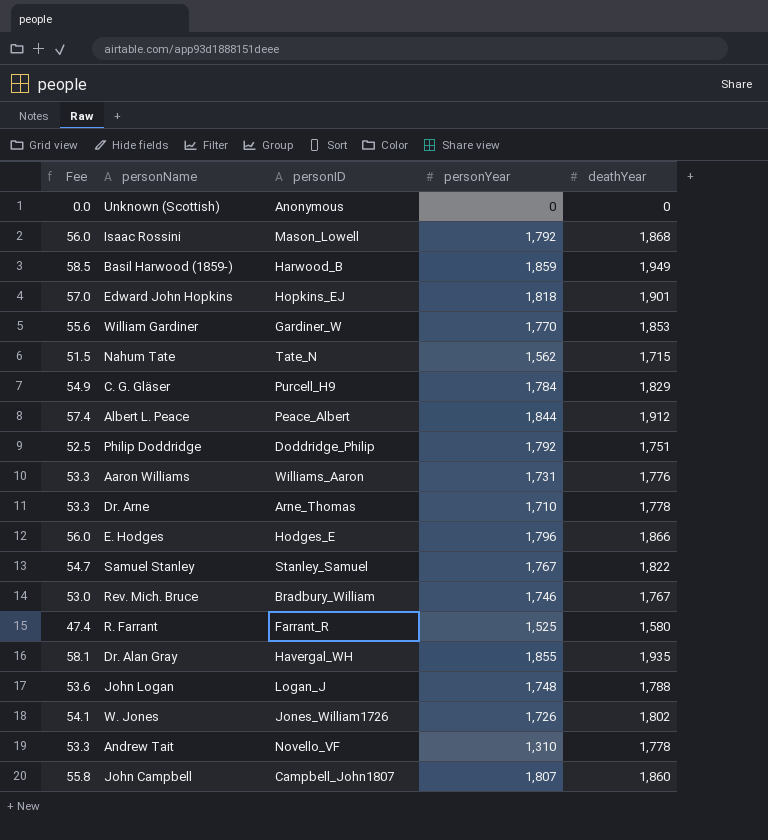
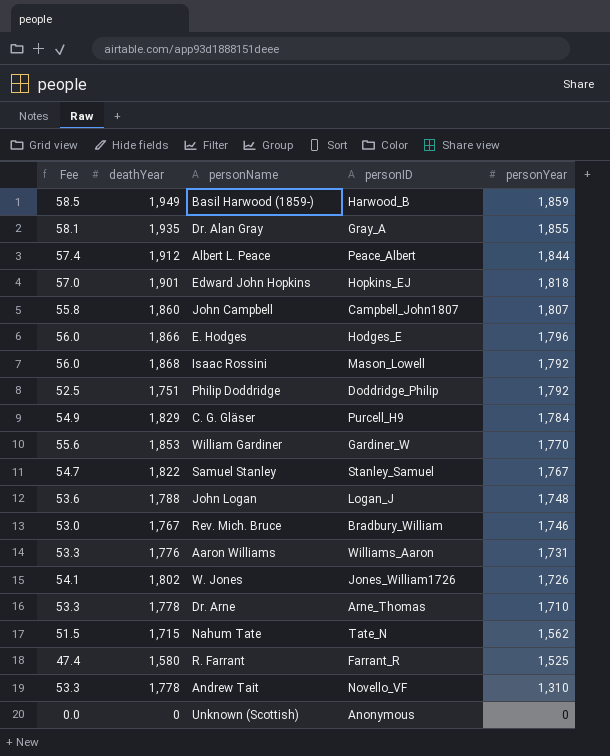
row order: none -> personYear descending
column deathYear | position: 5 -> 2
Dr. Alan Gray | personID: Havergal_WH -> Gray_A

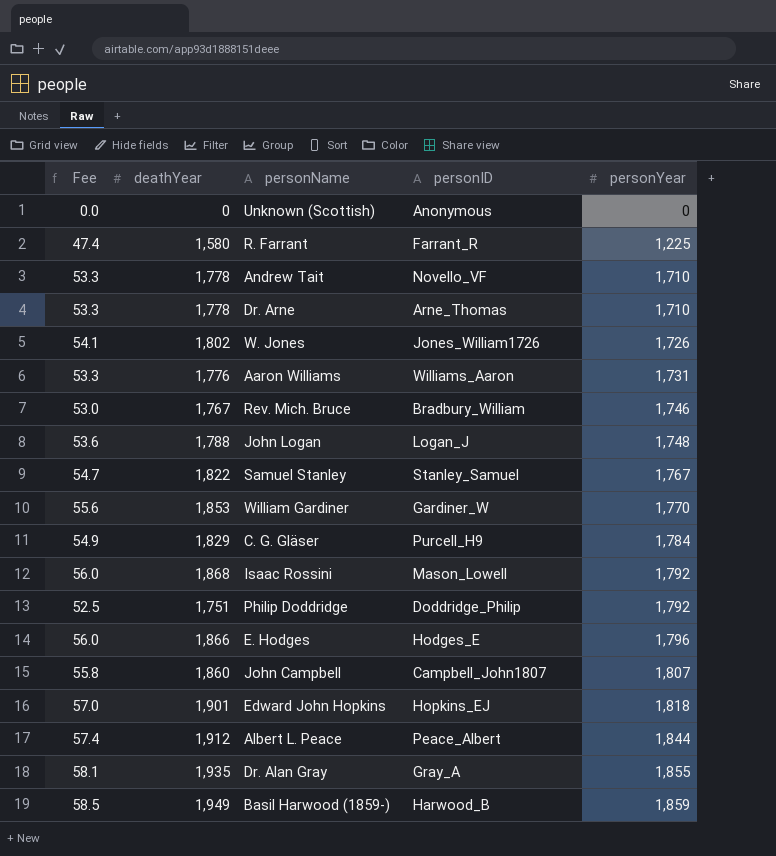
row order: personYear descending -> personYear ascending
row Nahum Tate: 51.5 | 1,715 | Tate_N | 1,562 -> none
R. Farrant | personYear: 1,525 -> 1,225
Andrew Tait | personYear: 1,310 -> 1,710

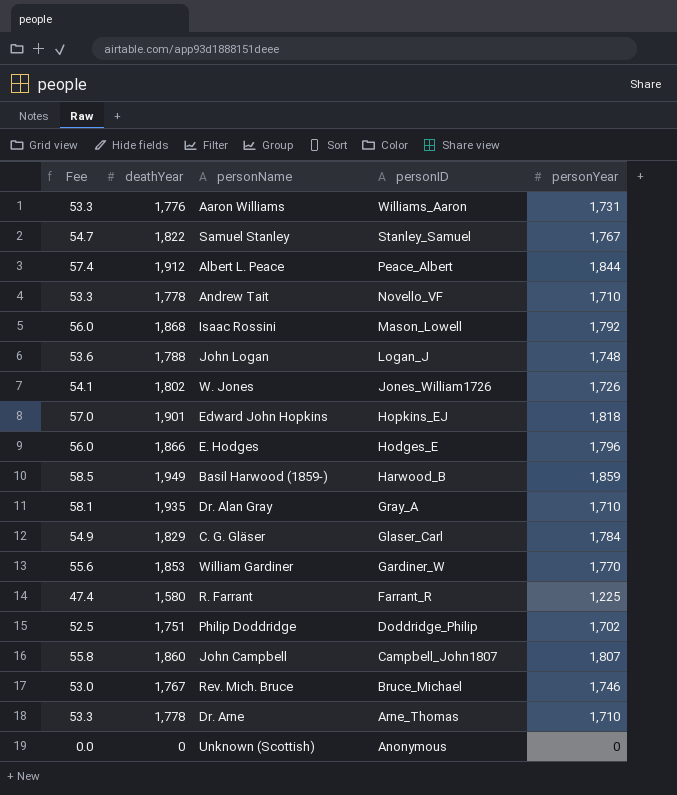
row order: personYear ascending -> personID descending
Dr. Alan Gray | personYear: 1,855 -> 1,710
C. G. Gläser | personID: Purcell_H9 -> Glaser_Carl
Philip Doddridge | personYear: 1,792 -> 1,702
Rev. Mich. Bruce | personID: Bradbury_William -> Bruce_Michael

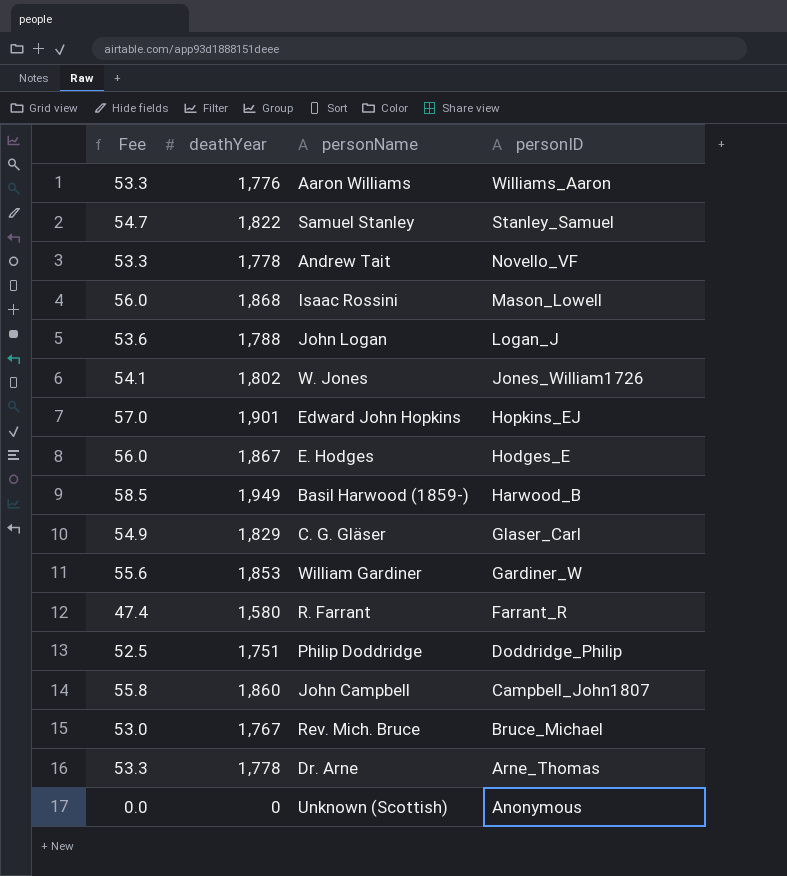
column personYear | position: 5 -> none
row Albert L. Peace: 57.4 | 1,912 | Peace_Albert | 1,844 -> none
row Dr. Alan Gray: 58.1 | 1,935 | Gray_A | 1,710 -> none
E. Hodges | deathYear: 1,866 -> 1,867

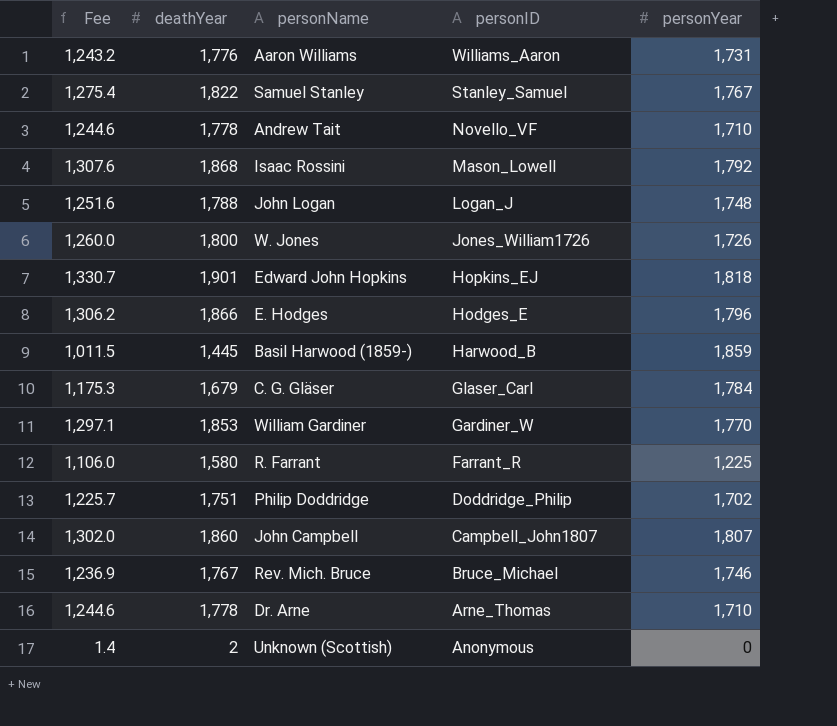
column Fee | formula: [deathYear] * 0.03 -> [deathYear] * 0.7
column personYear | position: none -> 5
W. Jones | deathYear: 1,802 -> 1,800
E. Hodges | deathYear: 1,867 -> 1,866
Basil Harwood (1859-) | deathYear: 1,949 -> 1,445
C. G. Gläser | deathYear: 1,829 -> 1,679
Unknown (Scottish) | deathYear: 0 -> 2

